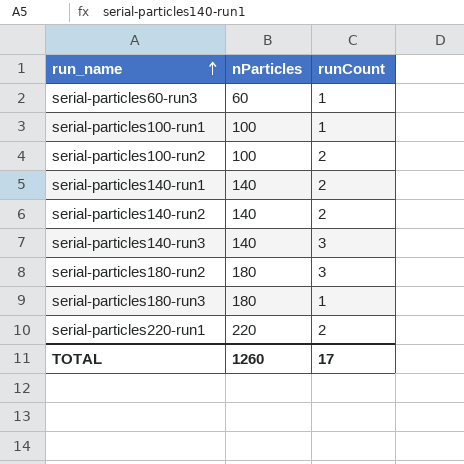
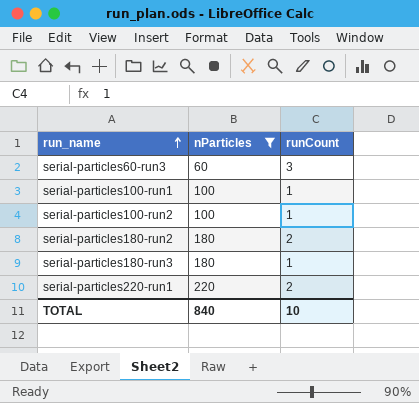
filter: none -> nParticles != 140
serial-particles60-run3 | runCount: 1 -> 3
serial-particles100-run2 | runCount: 2 -> 1
serial-particles180-run2 | runCount: 3 -> 2
TOTAL | nParticles: 1260 -> 840
TOTAL | runCount: 17 -> 10

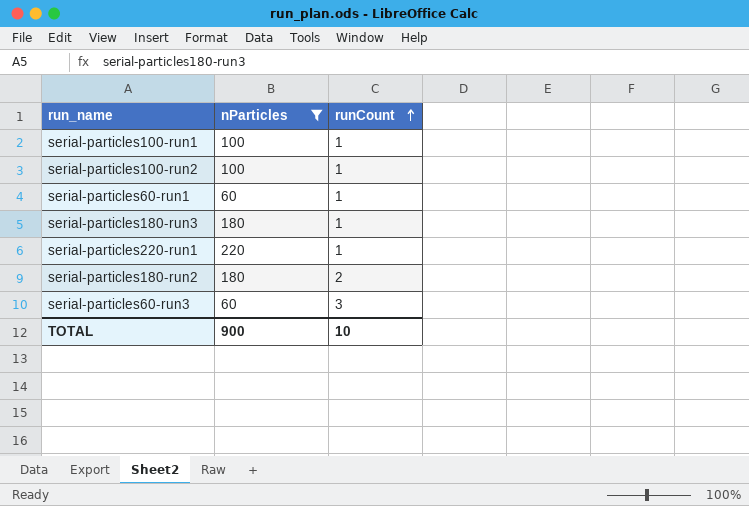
row order: run_name ascending -> runCount ascending
row serial-particles60-run1: none -> 60 | 1
serial-particles220-run1 | runCount: 2 -> 1
TOTAL | nParticles: 840 -> 900

